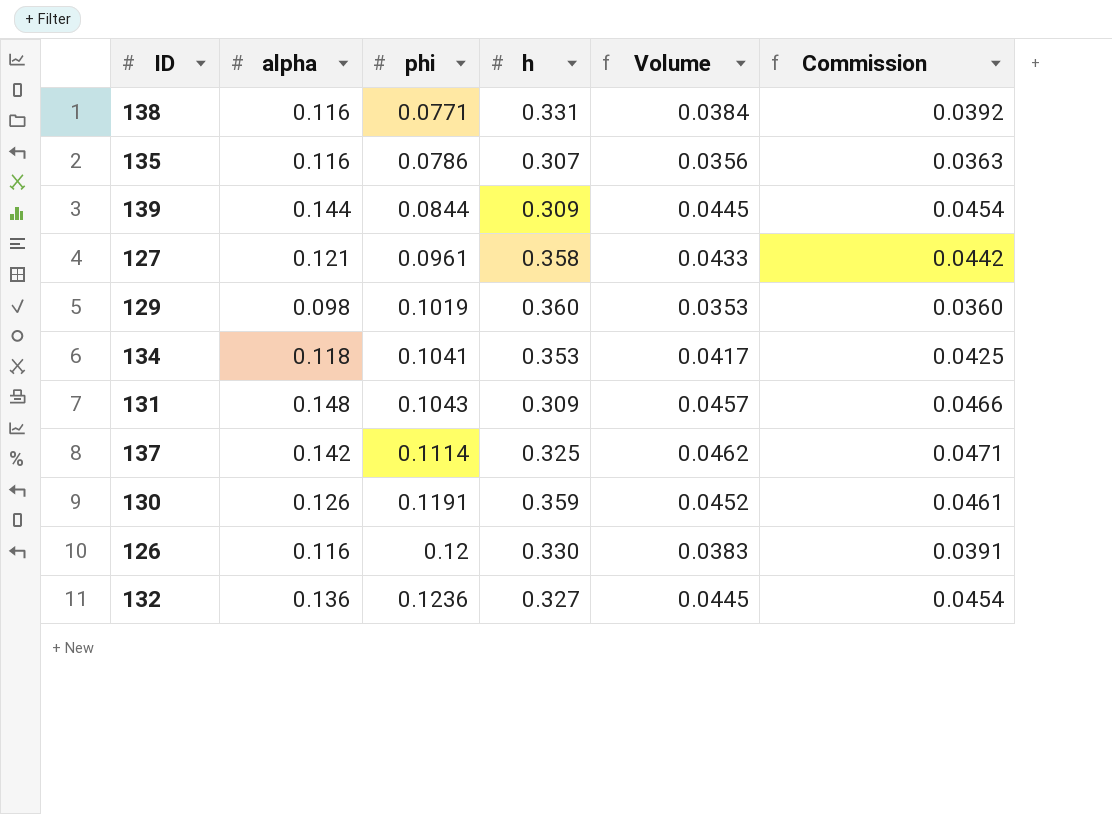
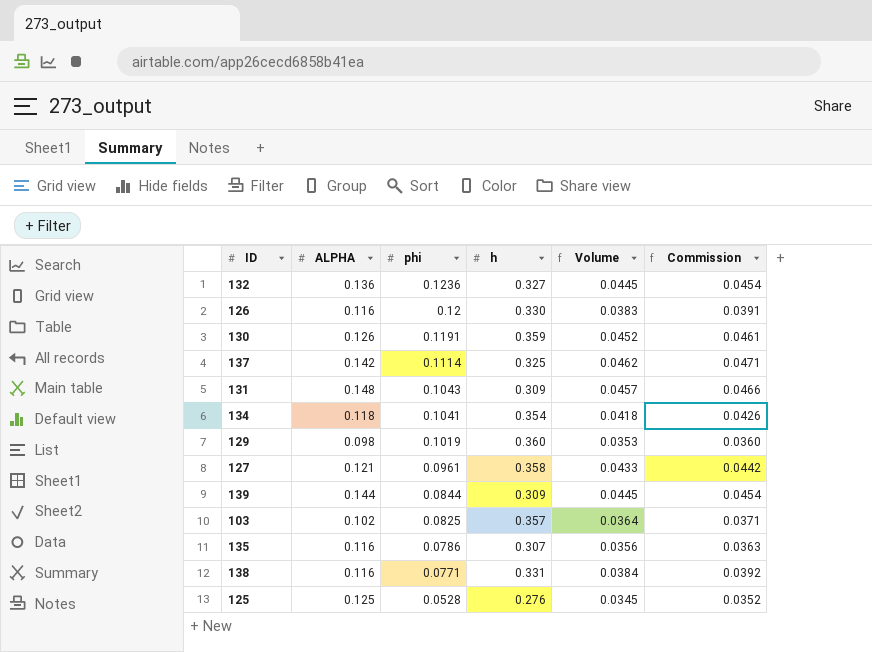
row order: phi ascending -> phi descending
column name: alpha -> ALPHA
134 | h: 0.353 -> 0.354
134 | Volume: 0.0417 -> 0.0418
134 | Commission: 0.0425 -> 0.0426
row 103: none -> 0.102 | 0.0825 | 0.357 | 0.0364 | 0.0371
row 125: none -> 0.125 | 0.0528 | 0.276 | 0.0345 | 0.0352

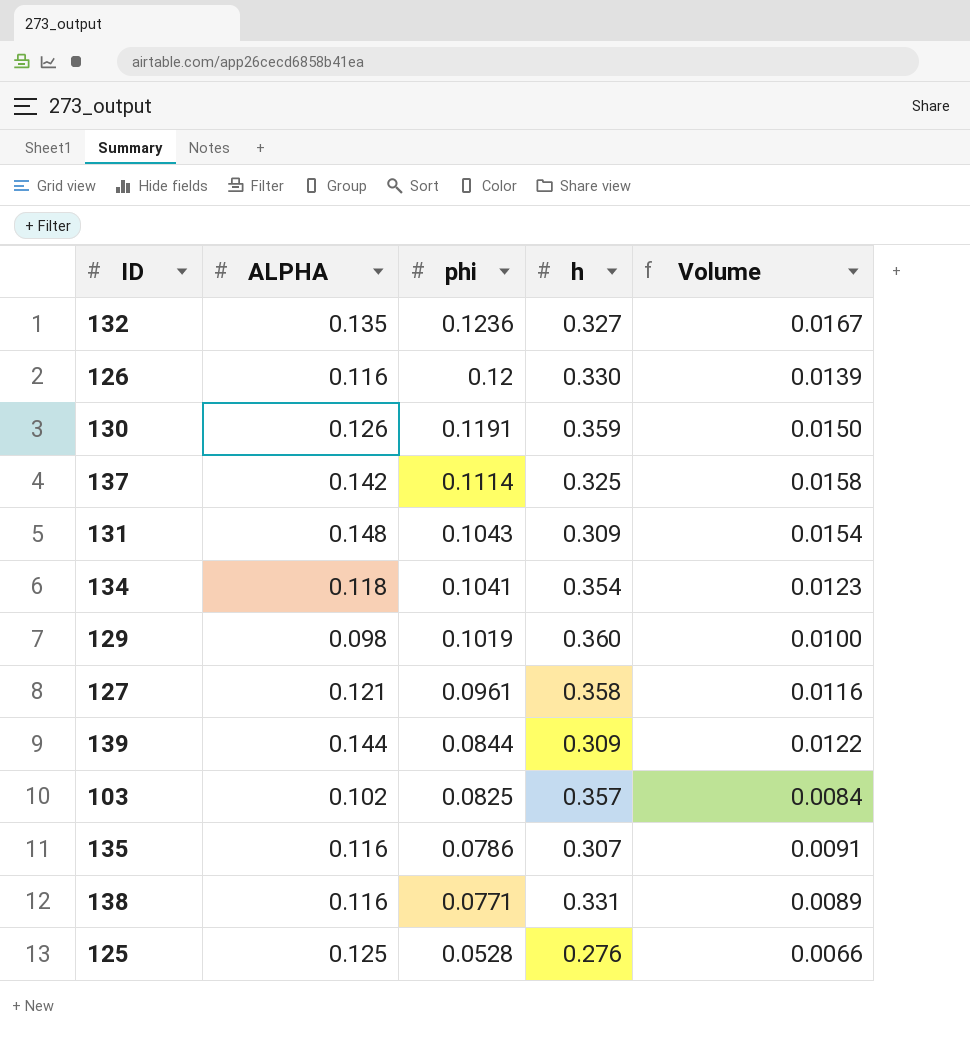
column Commission | formula: [Volume] * 1.02 -> none
column Volume | formula: [ALPHA] * [h] -> [ALPHA] * [phi]
132 | ALPHA: 0.136 -> 0.135

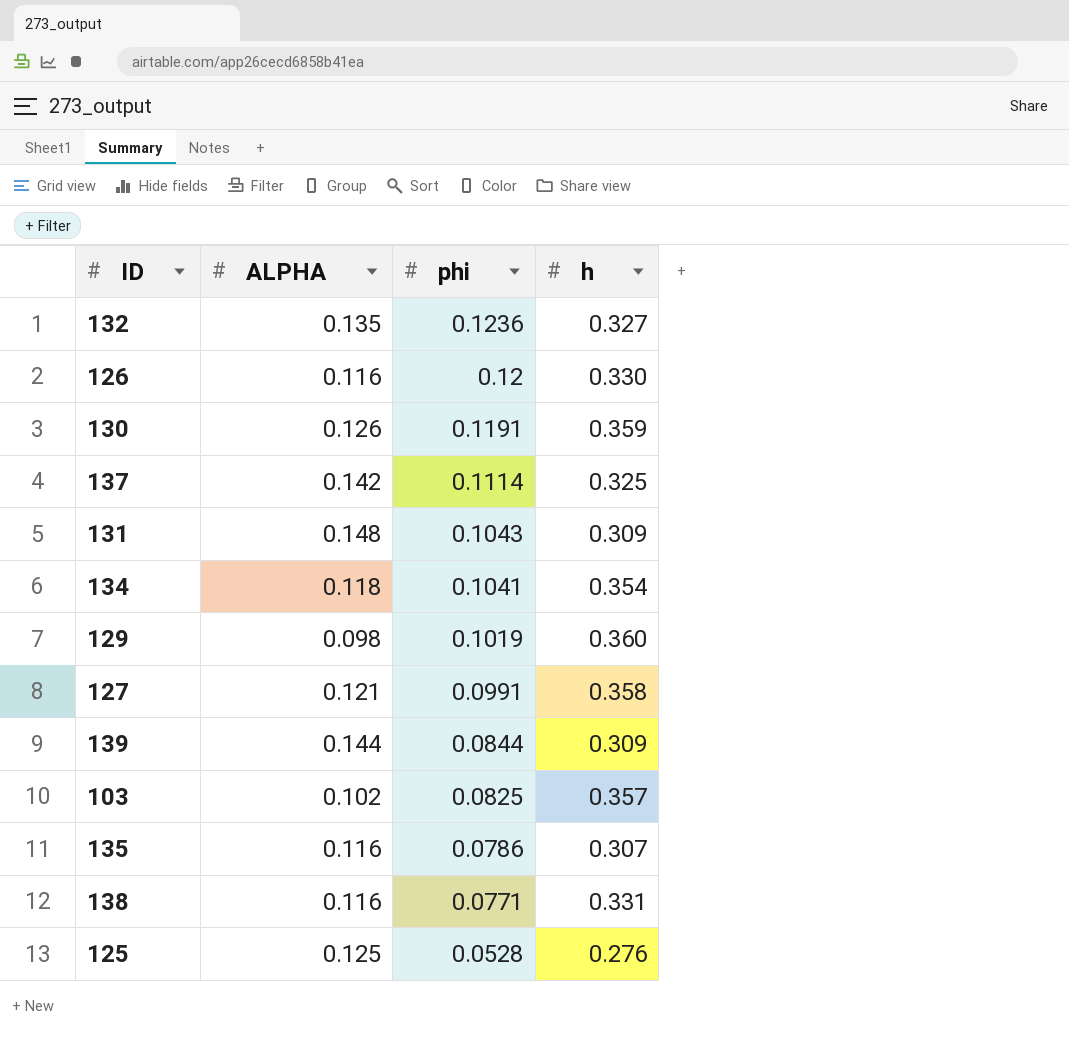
column Volume | formula: [ALPHA] * [phi] -> none
127 | phi: 0.0961 -> 0.0991

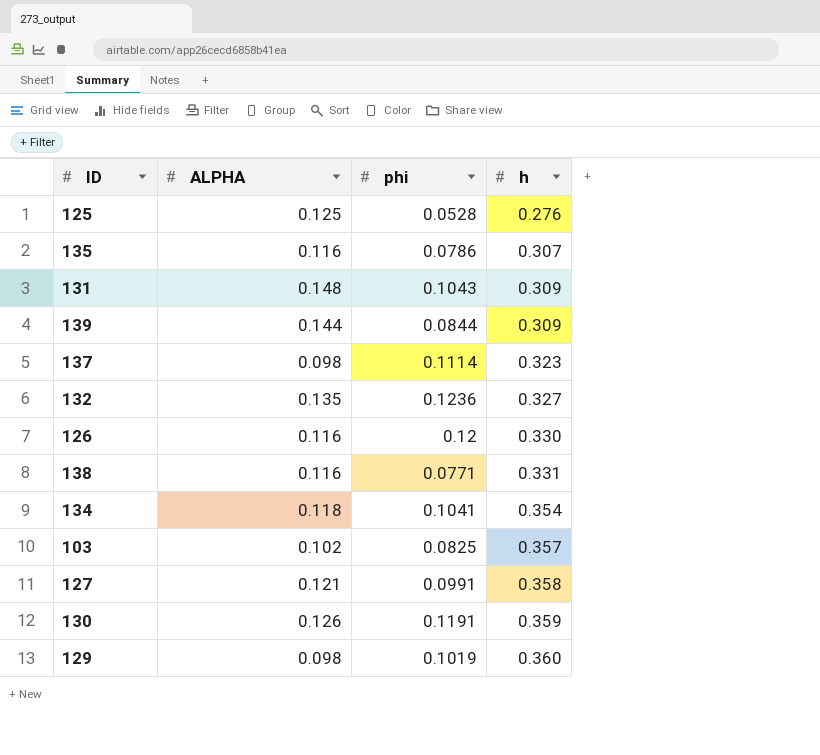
row order: phi descending -> h ascending
137 | ALPHA: 0.142 -> 0.098
137 | h: 0.325 -> 0.323

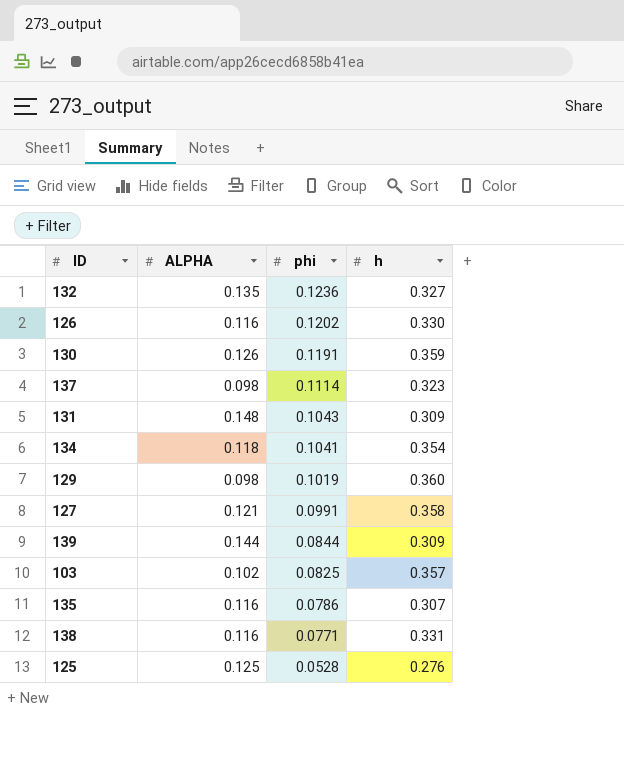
row order: h ascending -> phi descending
126 | phi: 0.12 -> 0.1202

